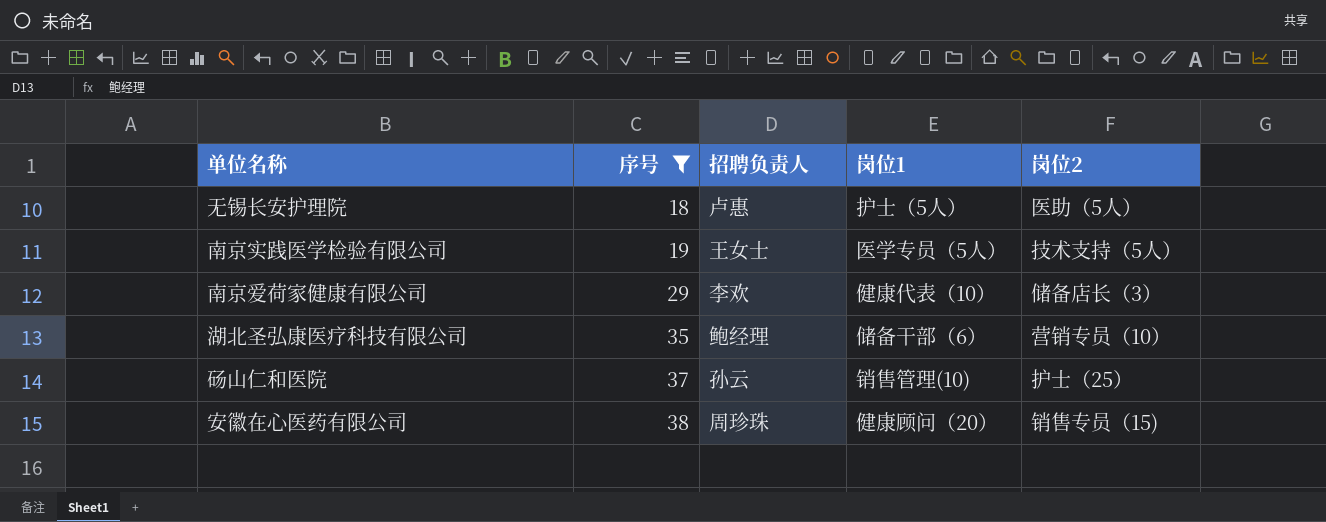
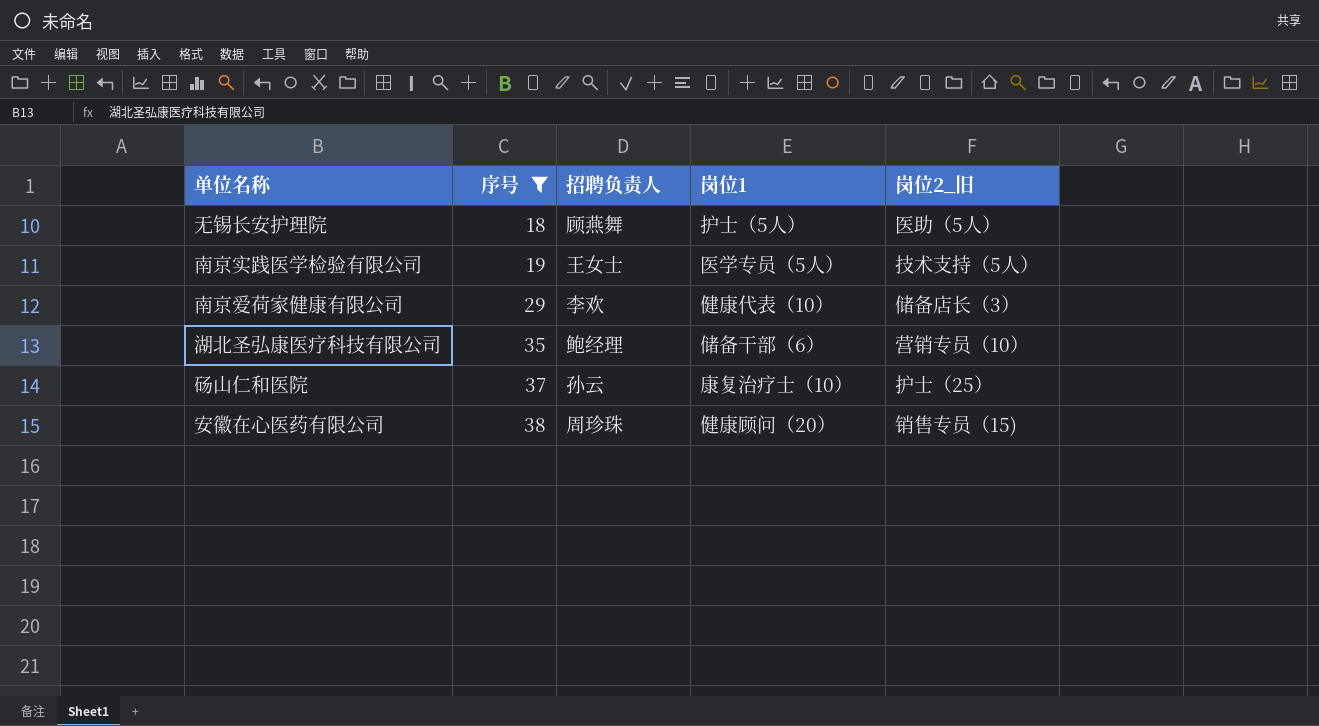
column name: 岗位2 -> 岗位2_旧
无锡长安护理院 | 招聘负责人: 卢惠 -> 顾燕舞
砀山仁和医院 | 岗位1: 销售管理(10) -> 康复治疗士（10）

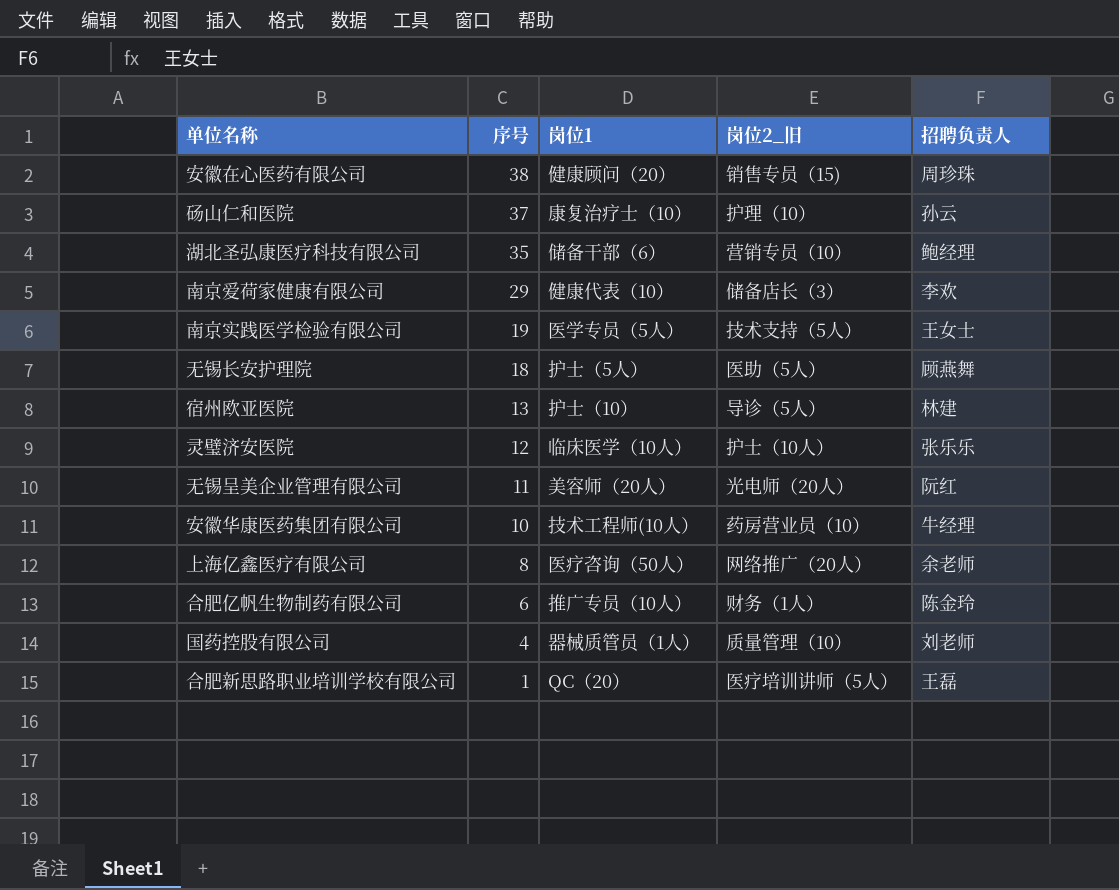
filter: 序号 >= 18 -> none
row order: 序号 ascending -> 序号 descending
column 招聘负责人 | position: 3 -> 5
砀山仁和医院 | 岗位2_旧: 护士（25） -> 护理（10）

